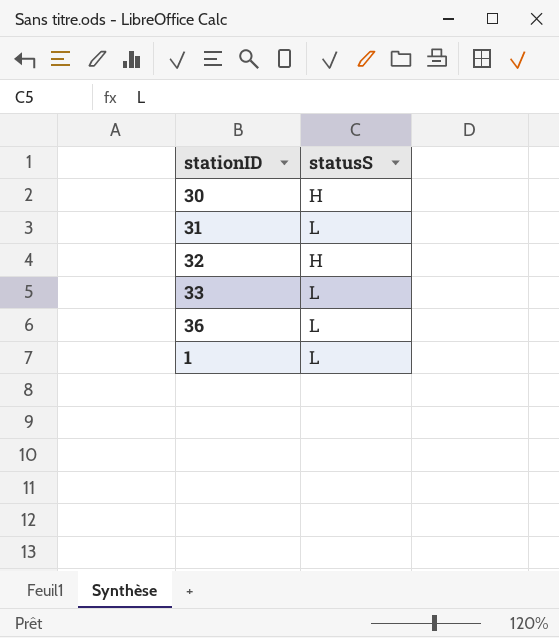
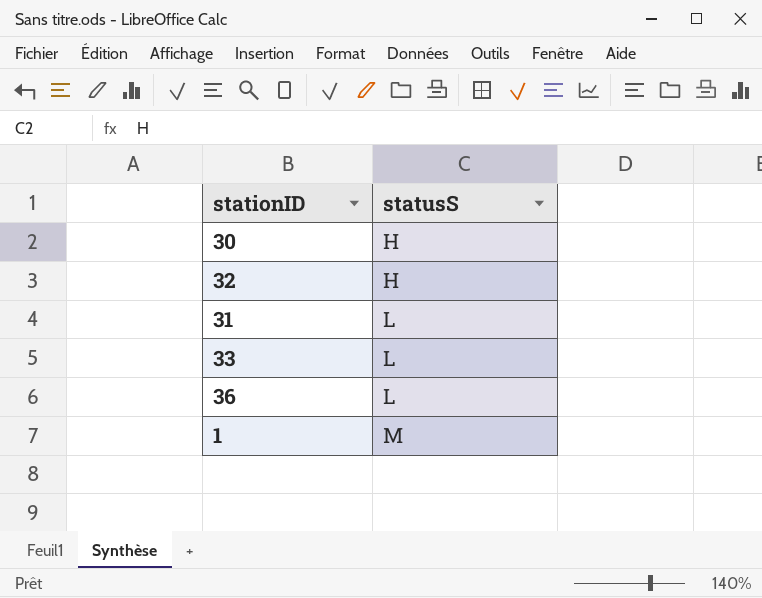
row order: none -> statusS ascending
1 | statusS: L -> M

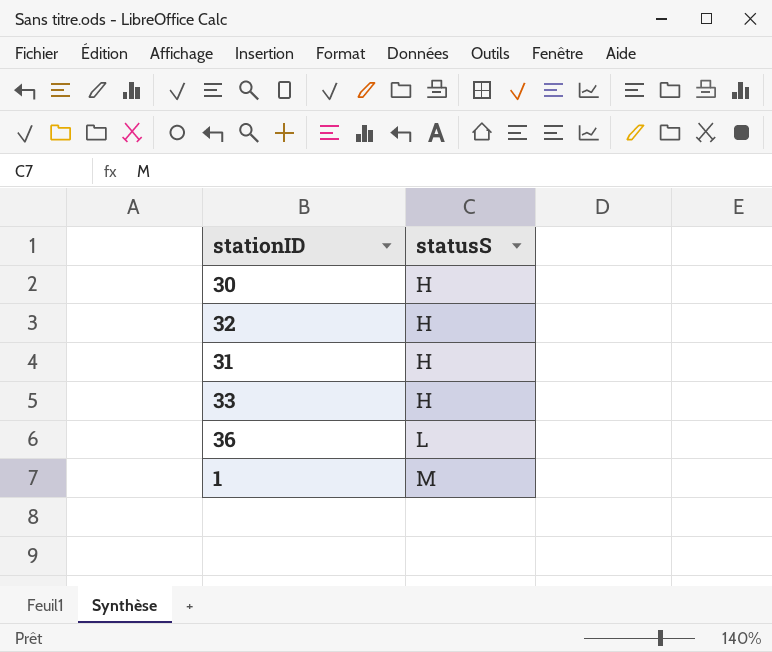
31 | statusS: L -> H
33 | statusS: L -> H

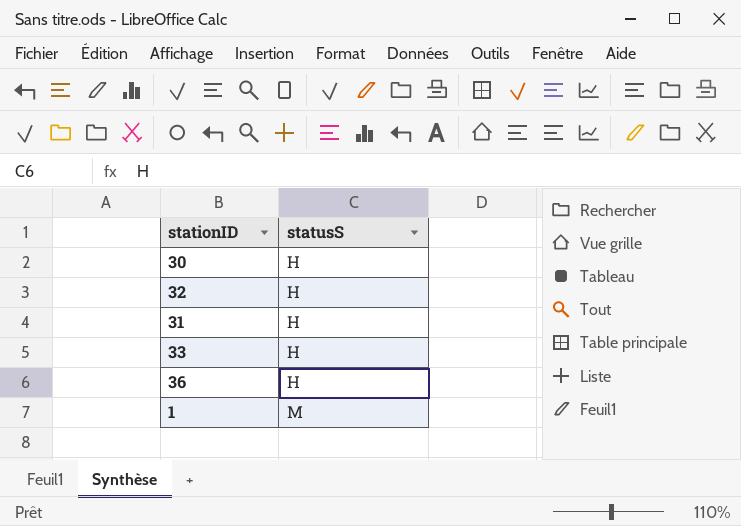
36 | statusS: L -> H

